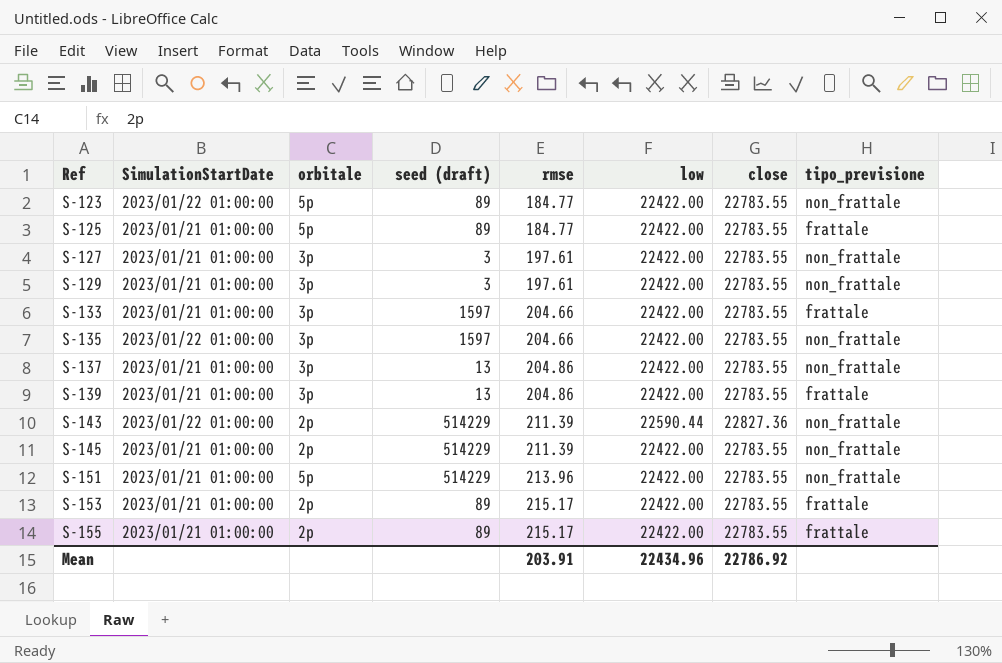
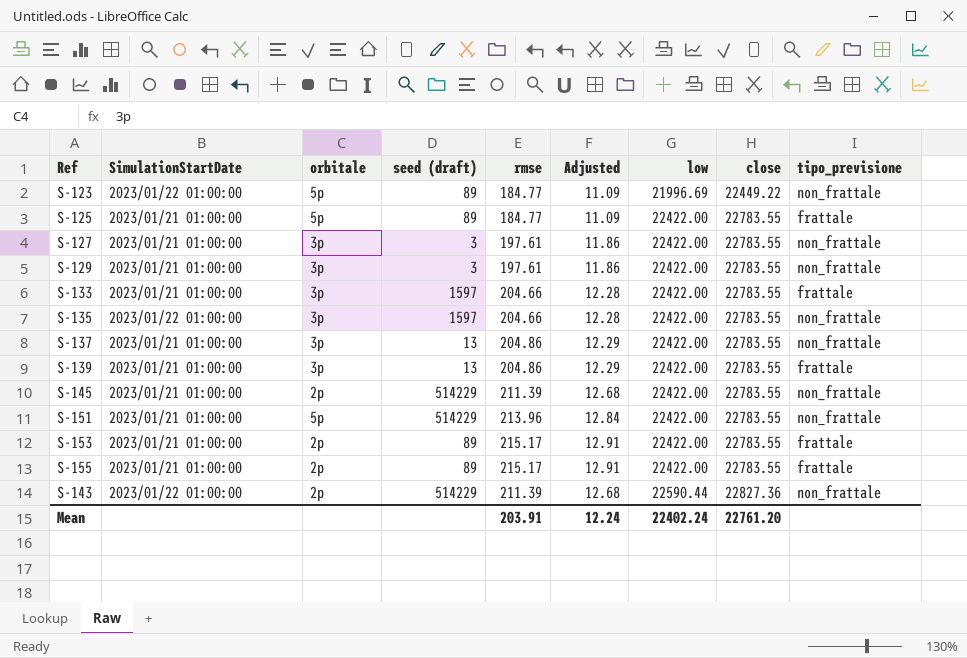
row order: Ref ascending -> low ascending
column Adjusted | formula: none -> [rmse] * 0.06
S-123 | low: 22422.00 -> 21996.69
S-123 | close: 22783.55 -> 22449.22
Mean | low: 22434.96 -> 22402.24
Mean | close: 22786.92 -> 22761.20

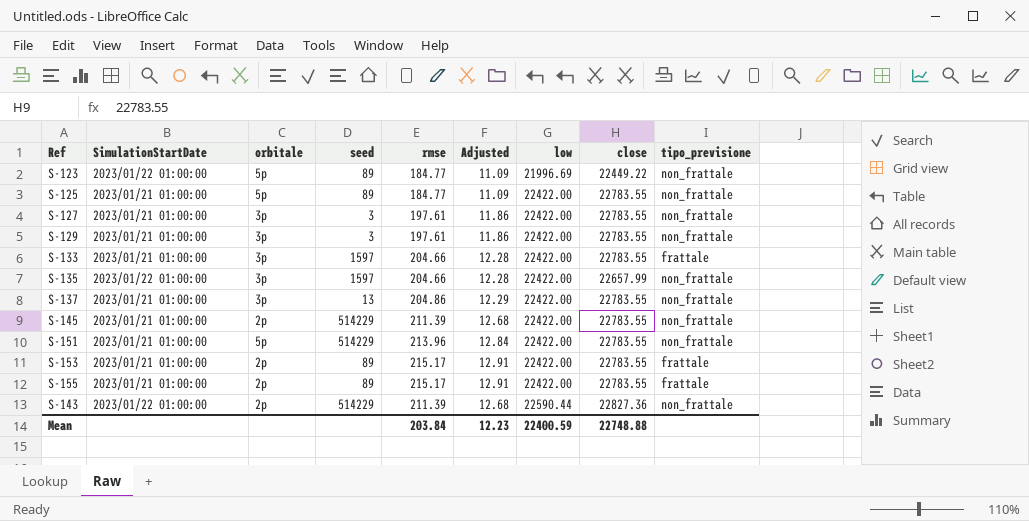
column name: seed (draft) -> seed
row S-139: 2023/01/21 01:00:00 | 3p | 13 | 204.86 | 12.29 | 22422.00 | 22783.55 | frattale -> none
S-125 | tipo_previsione: frattale -> non_frattale
S-135 | close: 22783.55 -> 22657.99
Mean | rmse: 203.91 -> 203.84
Mean | Adjusted: 12.24 -> 12.23
Mean | low: 22402.24 -> 22400.59
Mean | close: 22761.20 -> 22748.88

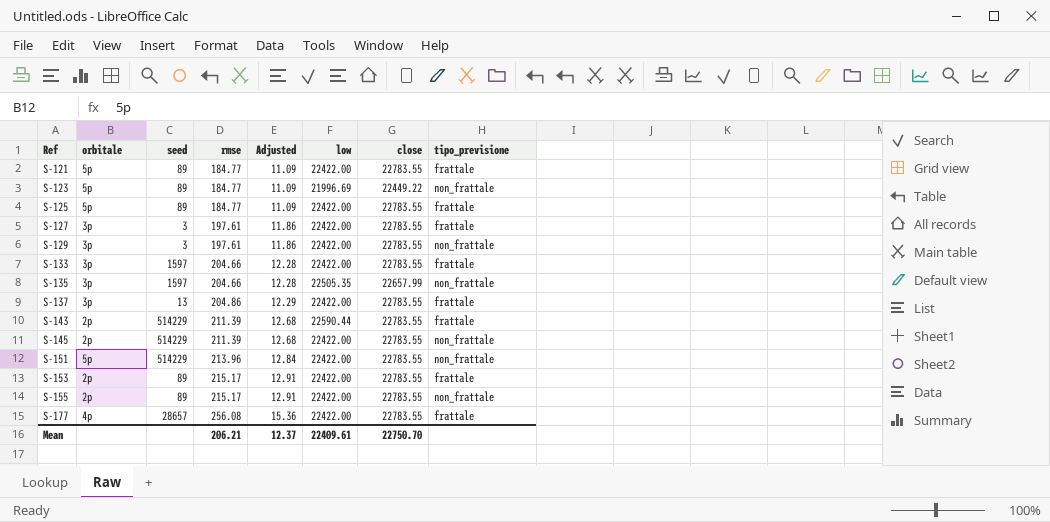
row order: low ascending -> Ref ascending
column SimulationStartDate | position: 2 -> none
row S-121: none -> 5p | 89 | 184.77 | 11.09 | 22422.00 | 22783.55 | frattale
S-125 | tipo_previsione: non_frattale -> frattale
S-127 | tipo_previsione: non_frattale -> frattale
S-135 | low: 22422.00 -> 22505.35
S-137 | tipo_previsione: non_frattale -> frattale
S-143 | close: 22827.36 -> 22783.55
S-143 | tipo_previsione: non_frattale -> frattale
S-155 | tipo_previsione: frattale -> non_frattale
row S-177: none -> 4p | 28657 | 256.08 | 15.36 | 22422.00 | 22783.55 | frattale
Mean | rmse: 203.84 -> 206.21
Mean | Adjusted: 12.23 -> 12.37
Mean | low: 22400.59 -> 22409.61
Mean | close: 22748.88 -> 22750.70

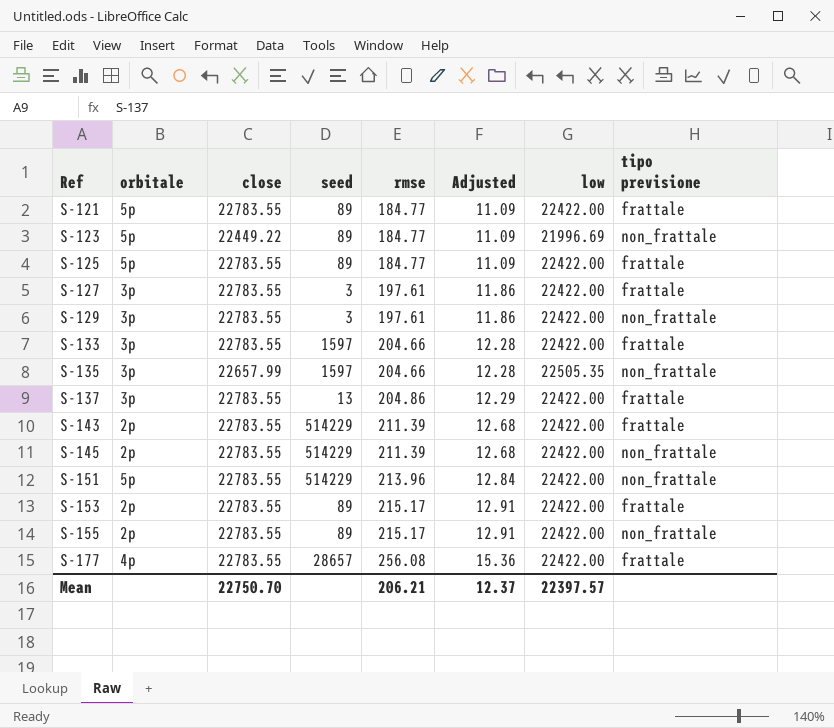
column close | position: 7 -> 3
column name: tipo_previsione -> tipo previsione
S-143 | low: 22590.44 -> 22422.00
Mean | low: 22409.61 -> 22397.57

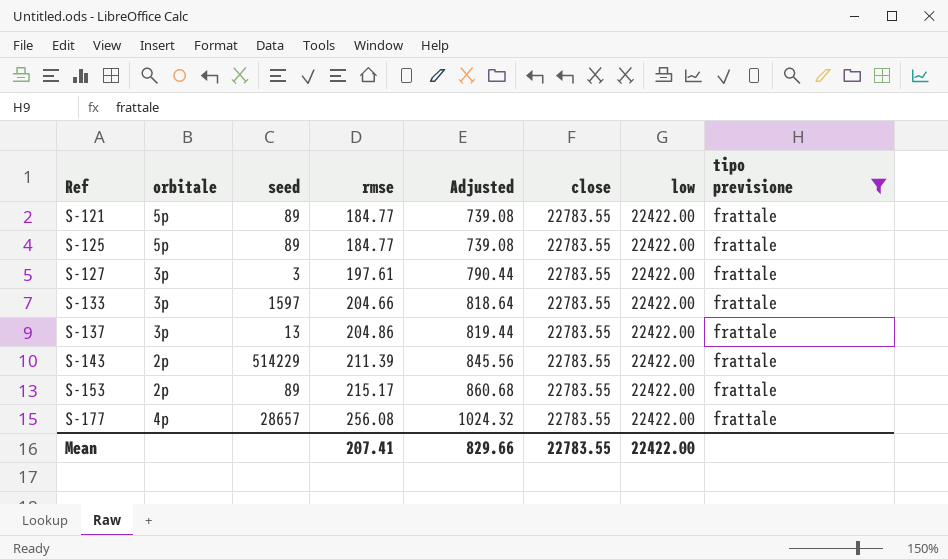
filter: none -> tipo previsione = frattale
column Adjusted | formula: [rmse] * 0.06 -> [rmse] * 4
column close | position: 3 -> 6
Mean | rmse: 206.21 -> 207.41
Mean | Adjusted: 12.37 -> 829.66
Mean | close: 22750.70 -> 22783.55
Mean | low: 22397.57 -> 22422.00

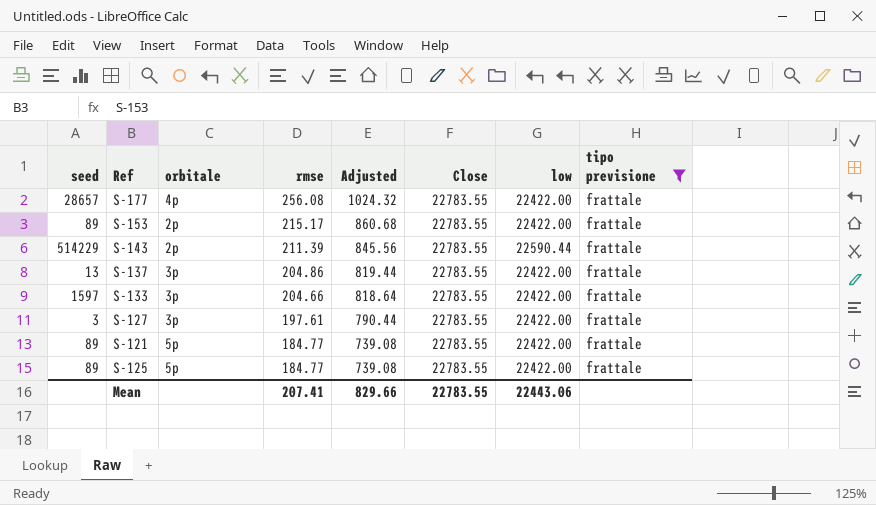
row order: Ref ascending -> rmse descending
column seed | position: 3 -> 1
column name: close -> Close
S-143 | low: 22422.00 -> 22590.44
Mean | low: 22422.00 -> 22443.06

